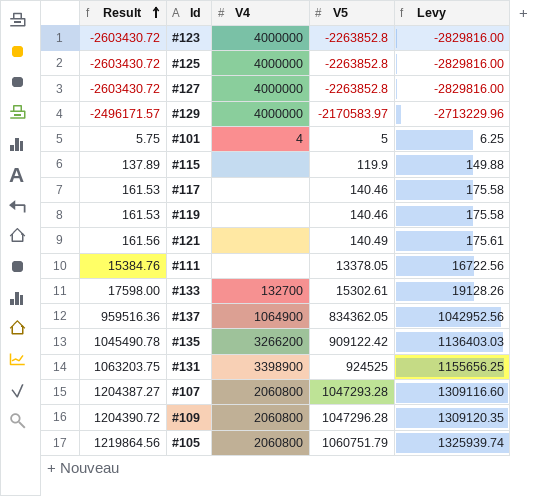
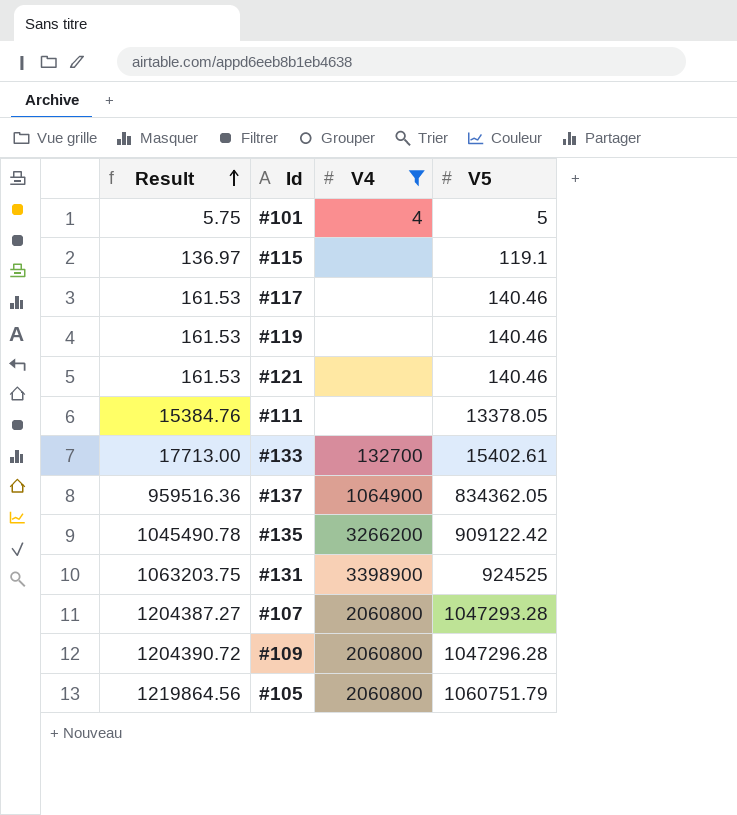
filter: none -> V4 != 4000000
column Levy | formula: [V5] * 1.25 -> none
#115 | Result: 137.89 -> 136.97
#115 | V5: 119.9 -> 119.1
#121 | Result: 161.56 -> 161.53
#121 | V5: 140.49 -> 140.46
#133 | Result: 17598.00 -> 17713.00
#133 | V5: 15302.61 -> 15402.61

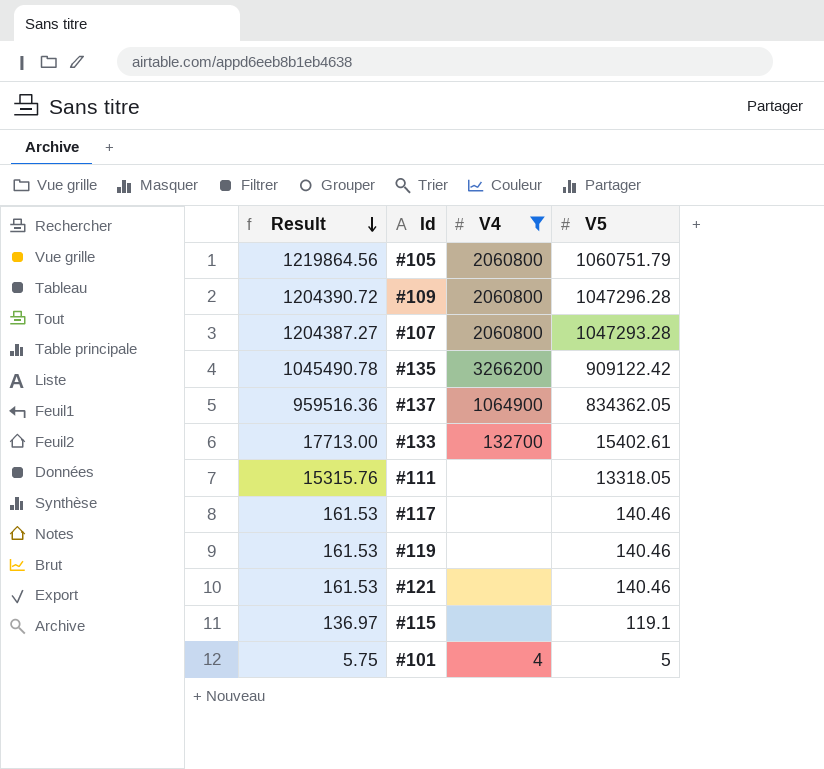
row order: Result ascending -> Result descending
row #131: 1063203.75 | 3398900 | 924525 -> none
#111 | Result: 15384.76 -> 15315.76
#111 | V5: 13378.05 -> 13318.05

